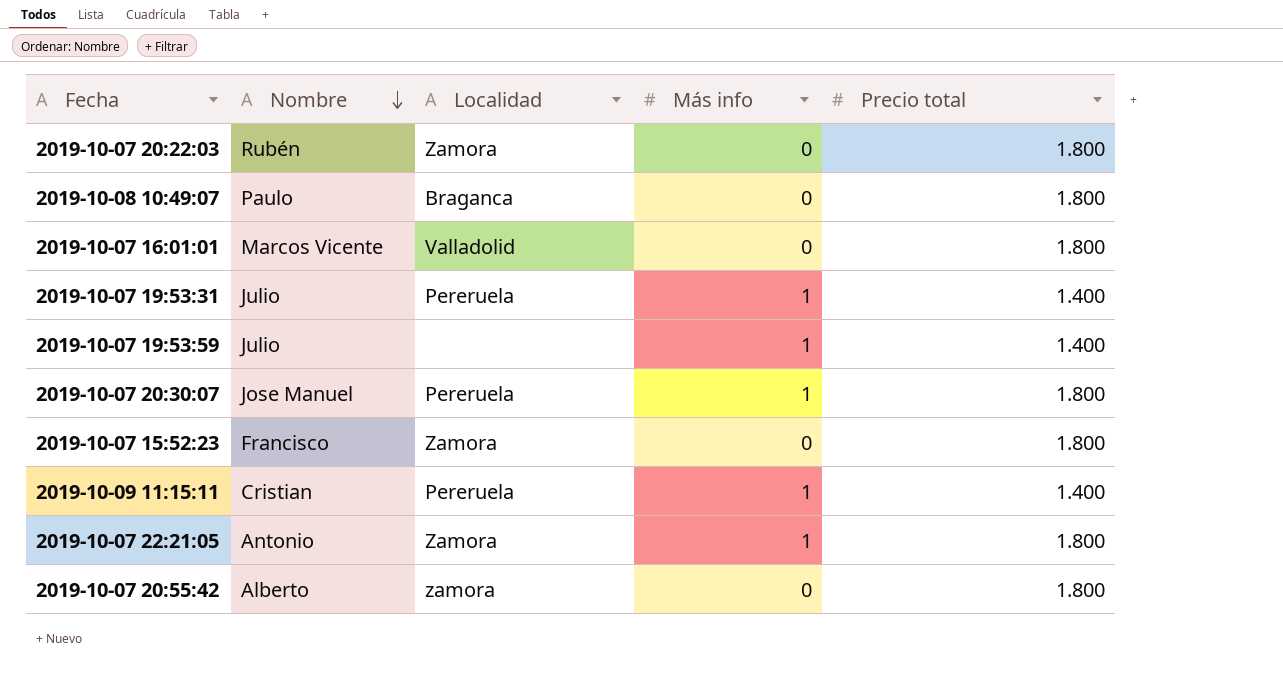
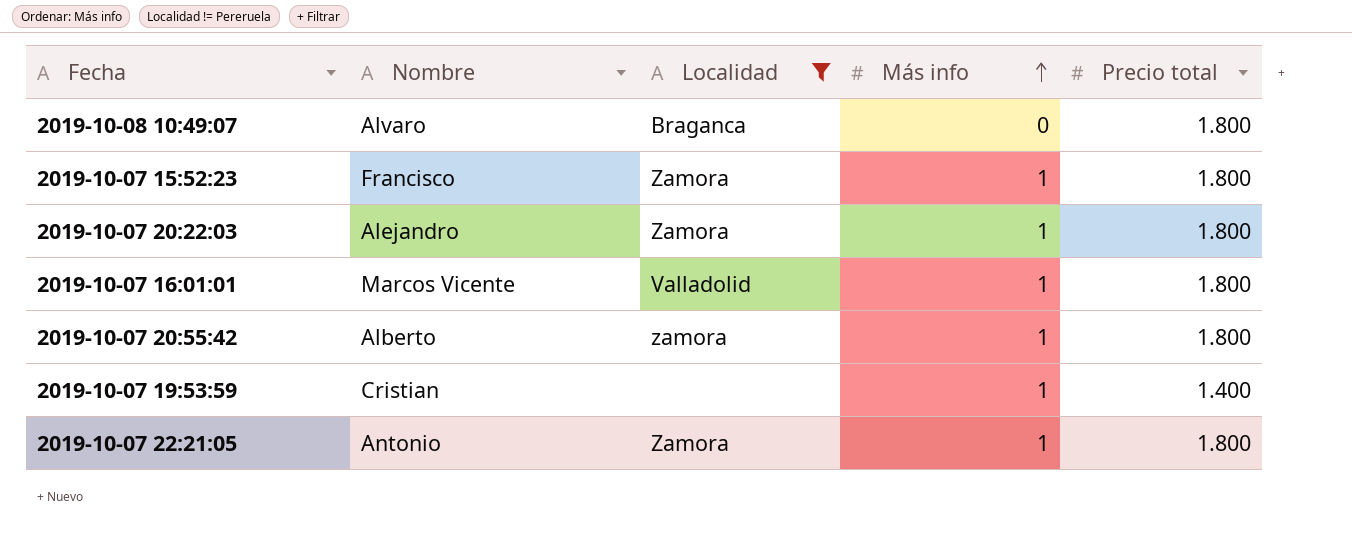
filter: none -> Localidad != Pereruela
row order: Nombre descending -> Más info ascending
2019-10-08 10:49:07 | Nombre: Paulo -> Alvaro
2019-10-07 15:52:23 | Más info: 0 -> 1
2019-10-07 20:22:03 | Nombre: Rubén -> Alejandro
2019-10-07 20:22:03 | Más info: 0 -> 1
2019-10-07 16:01:01 | Más info: 0 -> 1
2019-10-07 20:55:42 | Más info: 0 -> 1
2019-10-07 19:53:59 | Nombre: Julio -> Cristian

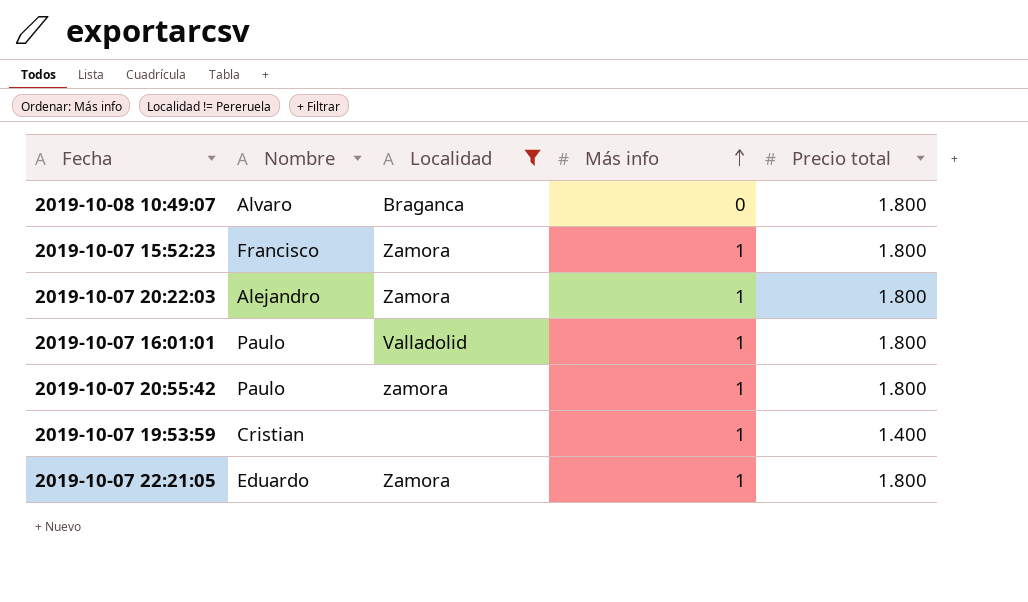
2019-10-07 16:01:01 | Nombre: Marcos Vicente -> Paulo
2019-10-07 20:55:42 | Nombre: Alberto -> Paulo
2019-10-07 22:21:05 | Nombre: Antonio -> Eduardo

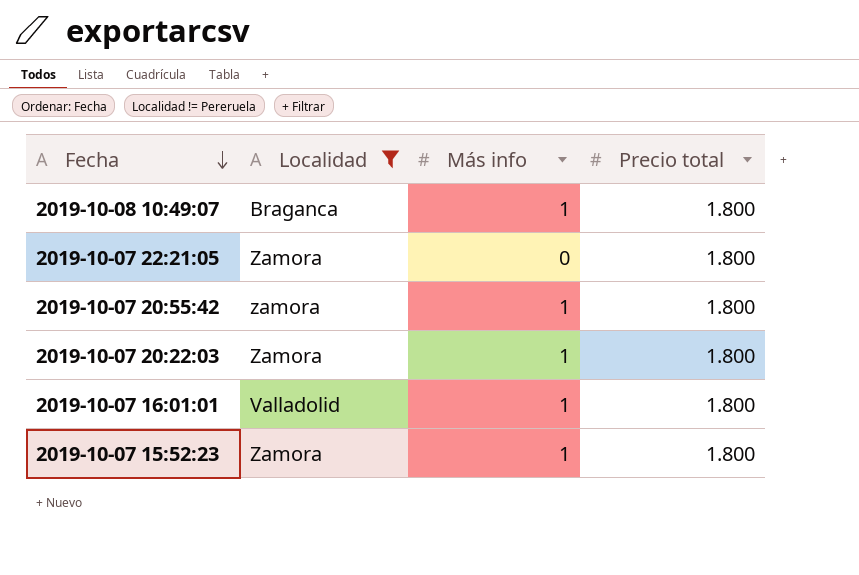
row order: Más info ascending -> Fecha descending
column Nombre | position: 2 -> none
row 2019-10-07 19:53:59: Cristian | none | 1 | 1.400 -> none
2019-10-08 10:49:07 | Más info: 0 -> 1
2019-10-07 22:21:05 | Más info: 1 -> 0

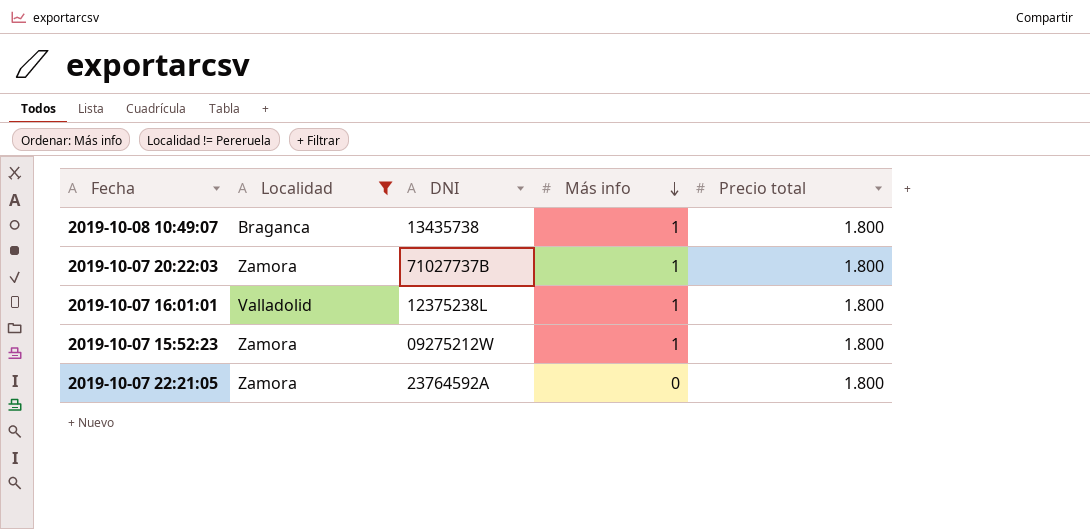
row order: Fecha descending -> Más info descending
column DNI | position: none -> 3
row 2019-10-07 20:55:42: zamora | 1 | 1.800 -> none

